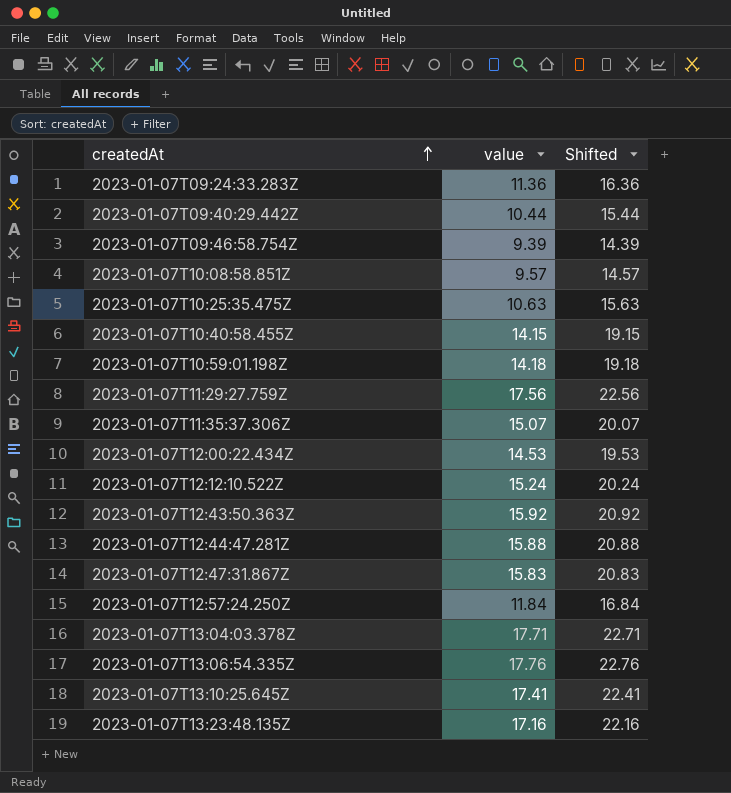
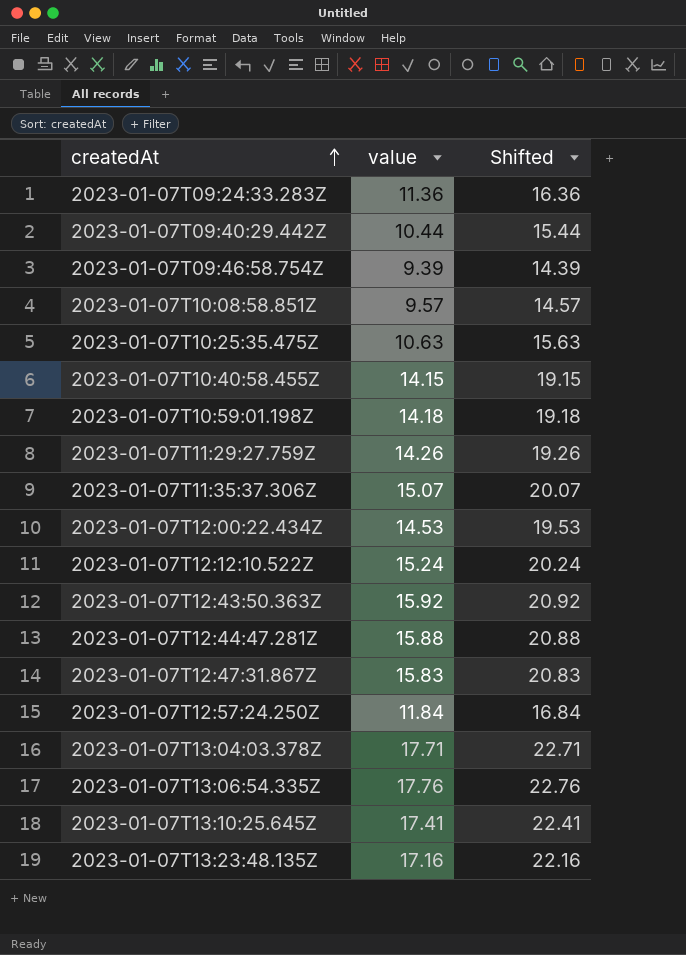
2023-01-07T11:29:27.759Z | value: 17.56 -> 14.26
2023-01-07T11:29:27.759Z | Shifted: 22.56 -> 19.26

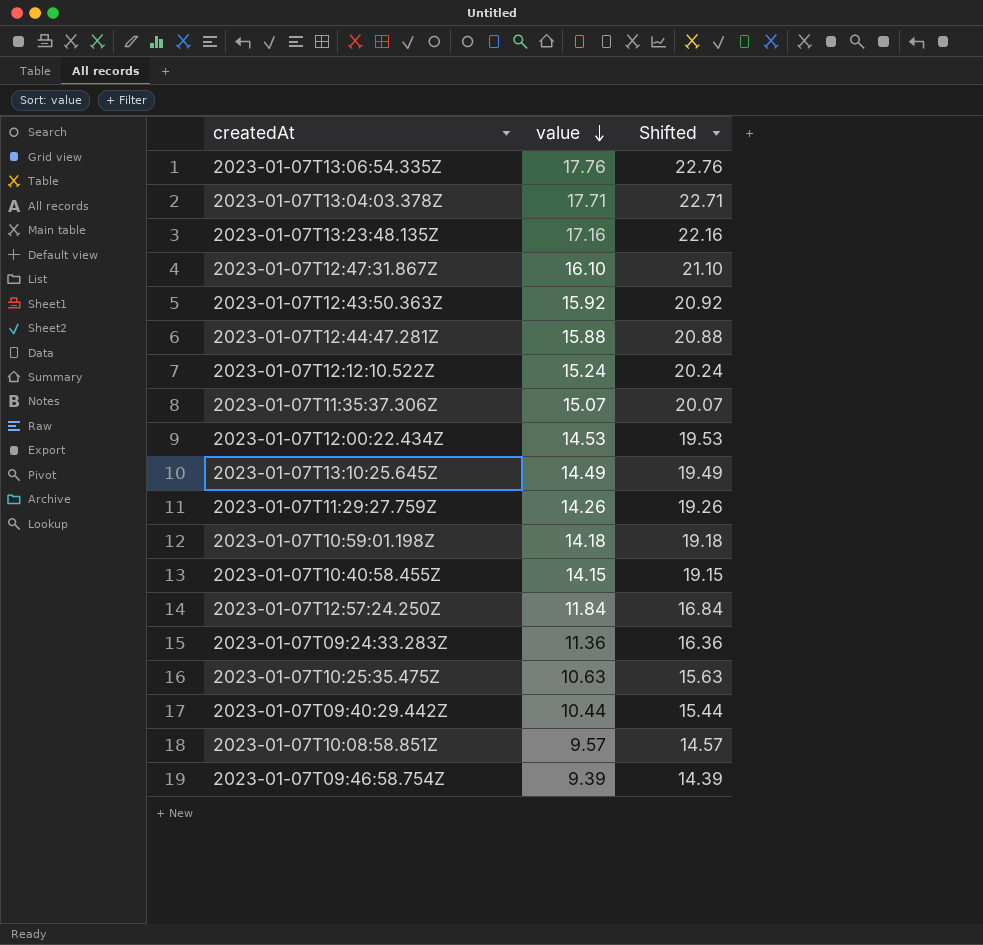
row order: createdAt ascending -> value descending
2023-01-07T12:47:31.867Z | value: 15.83 -> 16.10
2023-01-07T12:47:31.867Z | Shifted: 20.83 -> 21.10
2023-01-07T13:10:25.645Z | value: 17.41 -> 14.49
2023-01-07T13:10:25.645Z | Shifted: 22.41 -> 19.49

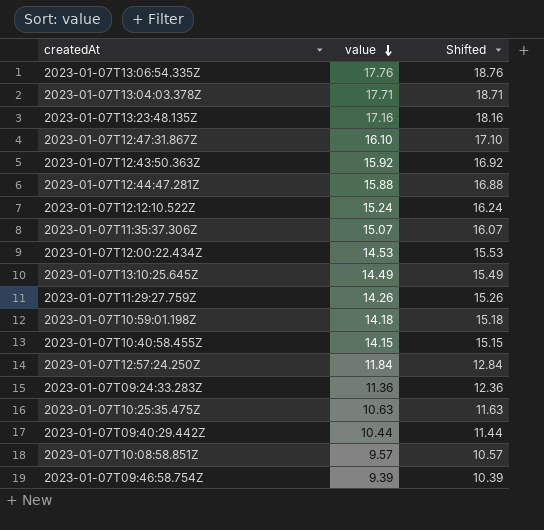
column Shifted | formula: [value] + 5 -> [value] + 1

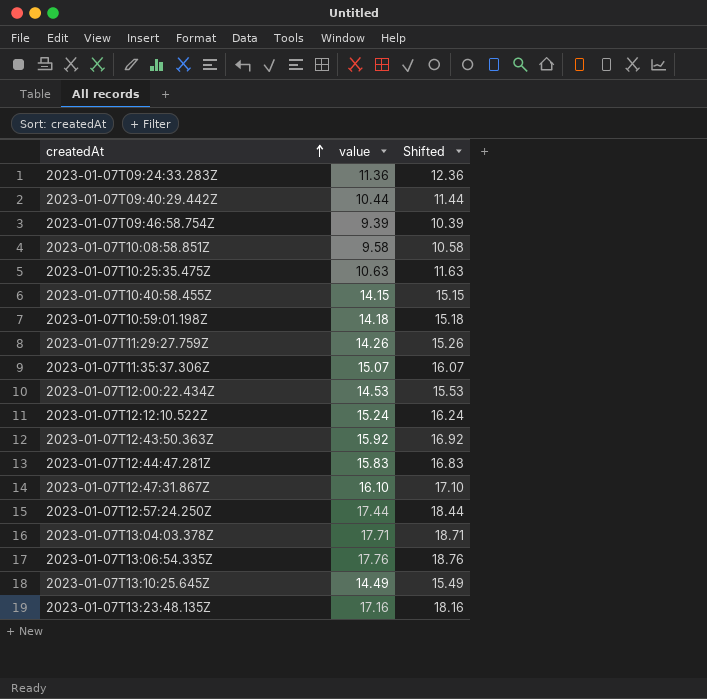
row order: value descending -> createdAt ascending
2023-01-07T10:08:58.851Z | value: 9.57 -> 9.58
2023-01-07T10:08:58.851Z | Shifted: 10.57 -> 10.58
2023-01-07T12:44:47.281Z | value: 15.88 -> 15.83
2023-01-07T12:44:47.281Z | Shifted: 16.88 -> 16.83
2023-01-07T12:57:24.250Z | value: 11.84 -> 17.44
2023-01-07T12:57:24.250Z | Shifted: 12.84 -> 18.44

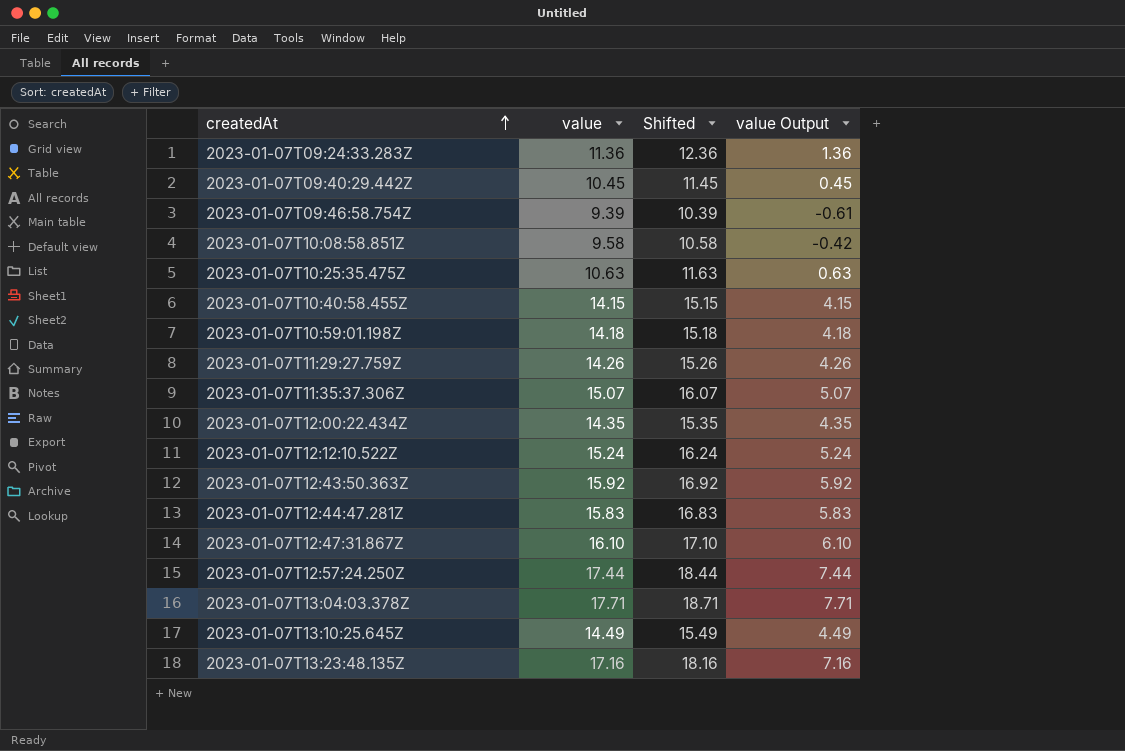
column value Output | formula: none -> [value] - 10
row 2023-01-07T13:06:54.335Z: 17.76 | 18.76 -> none
2023-01-07T09:40:29.442Z | value: 10.44 -> 10.45
2023-01-07T09:40:29.442Z | Shifted: 11.44 -> 11.45
2023-01-07T12:00:22.434Z | value: 14.53 -> 14.35
2023-01-07T12:00:22.434Z | Shifted: 15.53 -> 15.35

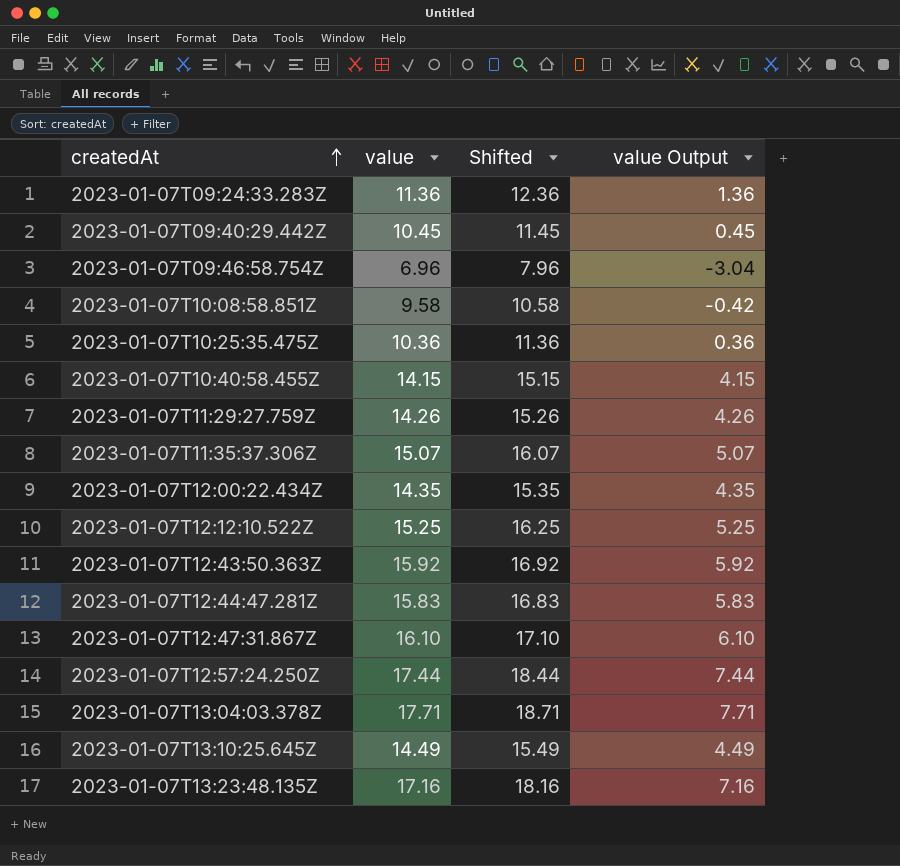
row 2023-01-07T10:59:01.198Z: 14.18 | 15.18 | 4.18 -> none
2023-01-07T09:46:58.754Z | value: 9.39 -> 6.96
2023-01-07T09:46:58.754Z | Shifted: 10.39 -> 7.96
2023-01-07T09:46:58.754Z | value Output: -0.61 -> -3.04
2023-01-07T10:25:35.475Z | value: 10.63 -> 10.36
2023-01-07T10:25:35.475Z | Shifted: 11.63 -> 11.36
2023-01-07T10:25:35.475Z | value Output: 0.63 -> 0.36
2023-01-07T12:12:10.522Z | value: 15.24 -> 15.25
2023-01-07T12:12:10.522Z | Shifted: 16.24 -> 16.25
2023-01-07T12:12:10.522Z | value Output: 5.24 -> 5.25

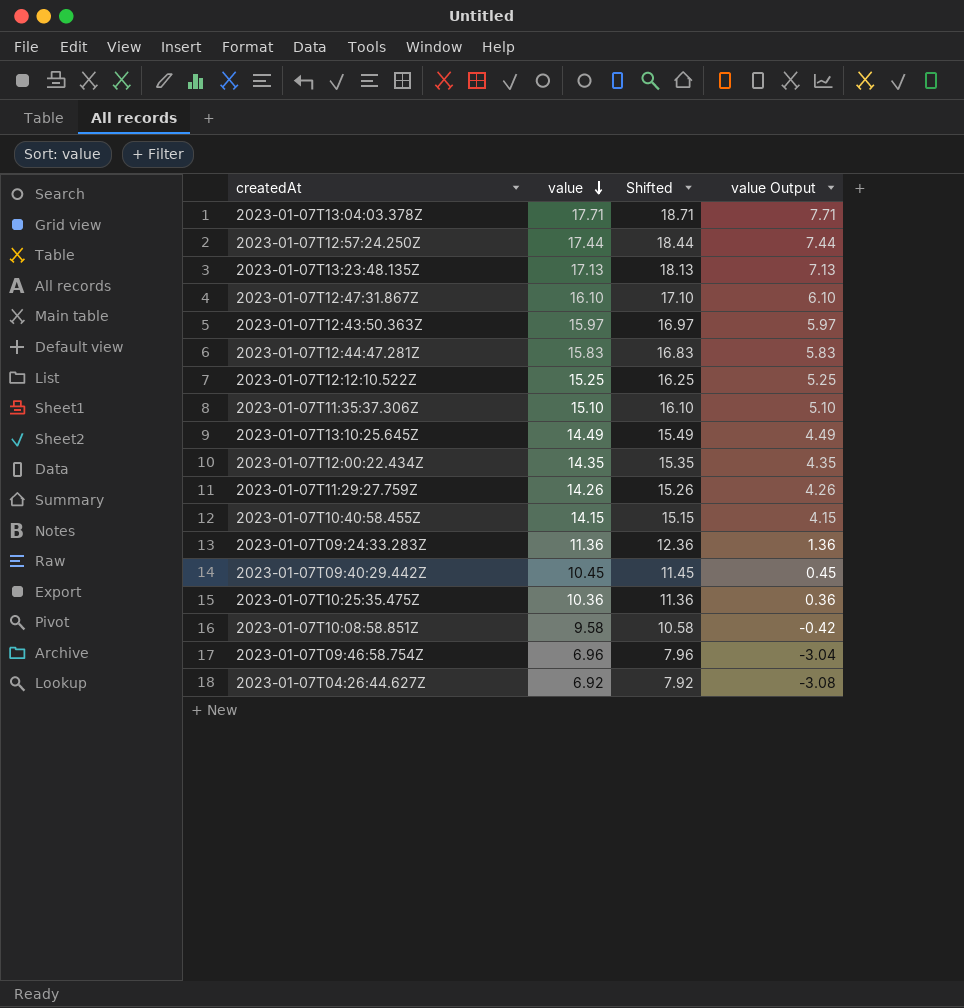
row order: createdAt ascending -> value descending
2023-01-07T13:23:48.135Z | value: 17.16 -> 17.13
2023-01-07T13:23:48.135Z | Shifted: 18.16 -> 18.13
2023-01-07T13:23:48.135Z | value Output: 7.16 -> 7.13
2023-01-07T12:43:50.363Z | value: 15.92 -> 15.97
2023-01-07T12:43:50.363Z | Shifted: 16.92 -> 16.97
2023-01-07T12:43:50.363Z | value Output: 5.92 -> 5.97
2023-01-07T11:35:37.306Z | value: 15.07 -> 15.10
2023-01-07T11:35:37.306Z | Shifted: 16.07 -> 16.10
2023-01-07T11:35:37.306Z | value Output: 5.07 -> 5.10
row 2023-01-07T04:26:44.627Z: none -> 6.92 | 7.92 | -3.08

